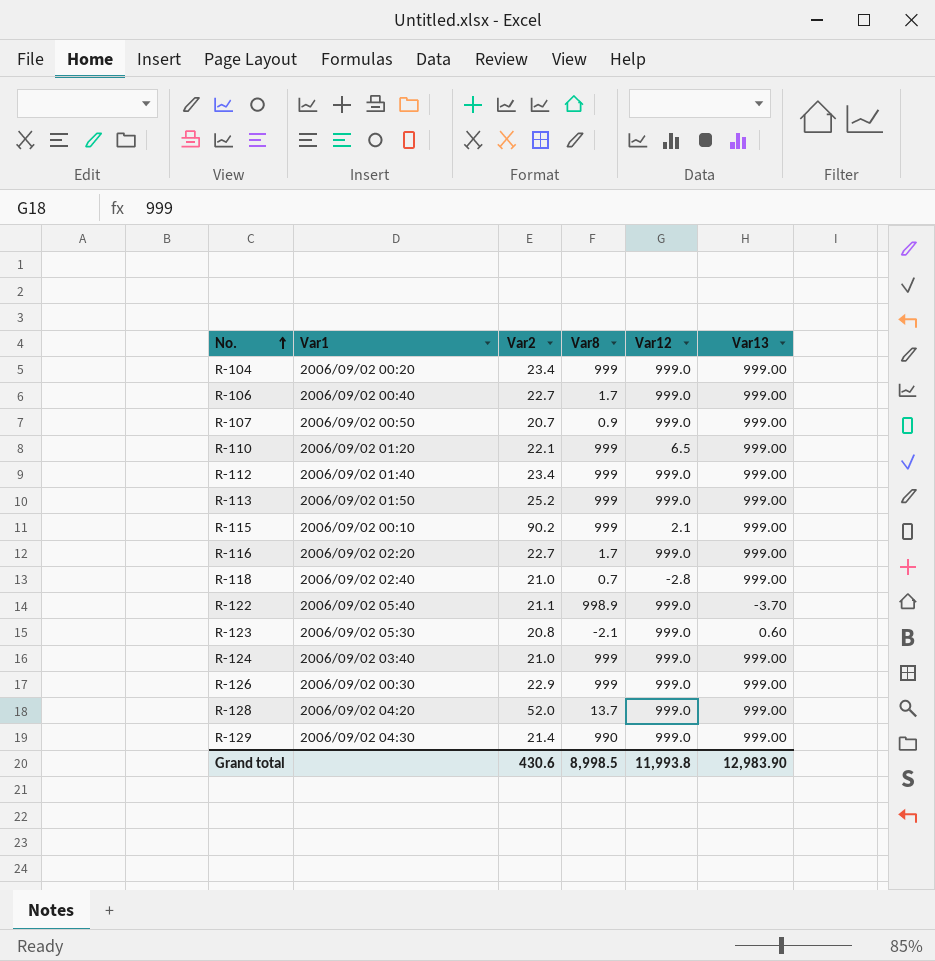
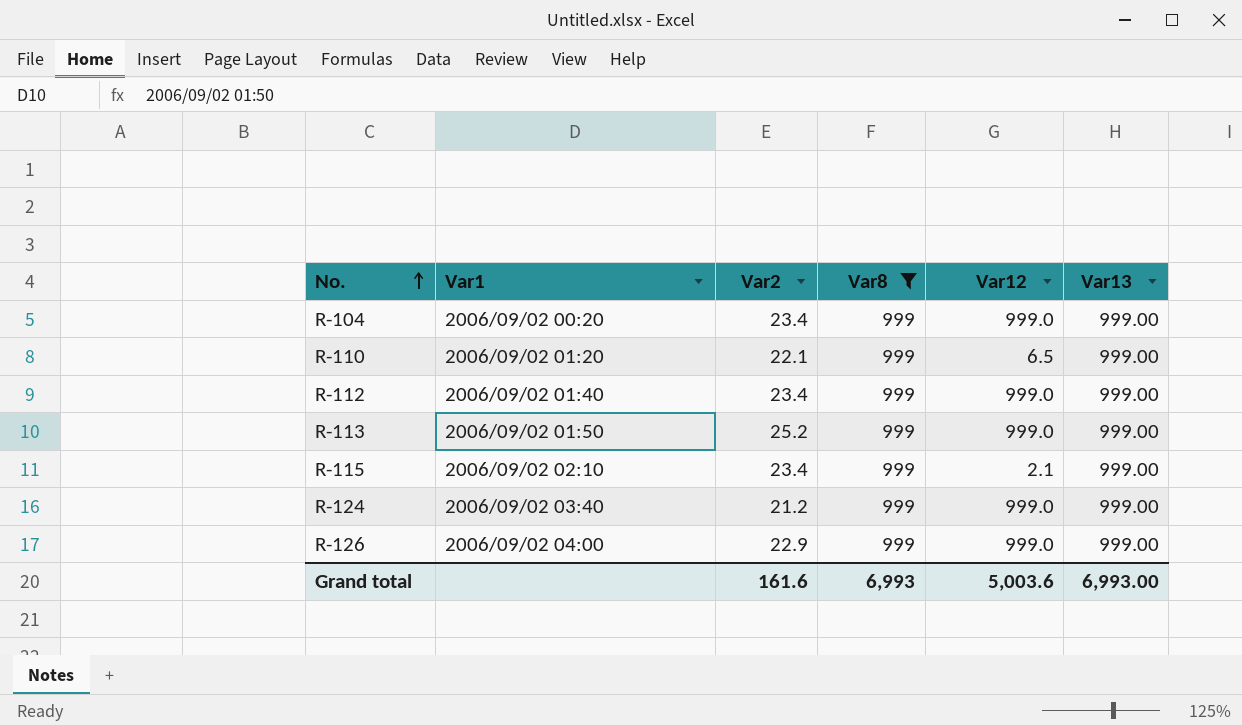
filter: none -> Var8 = 999
R-115 | Var1: 2006/09/02 00:10 -> 2006/09/02 02:10
R-115 | Var2: 90.2 -> 23.4
R-124 | Var2: 21.0 -> 21.2
R-126 | Var1: 2006/09/02 00:30 -> 2006/09/02 04:00
Grand total | Var2: 430.6 -> 161.6
Grand total | Var8: 8,998.5 -> 6,993
Grand total | Var12: 11,993.8 -> 5,003.6
Grand total | Var13: 12,983.90 -> 6,993.00

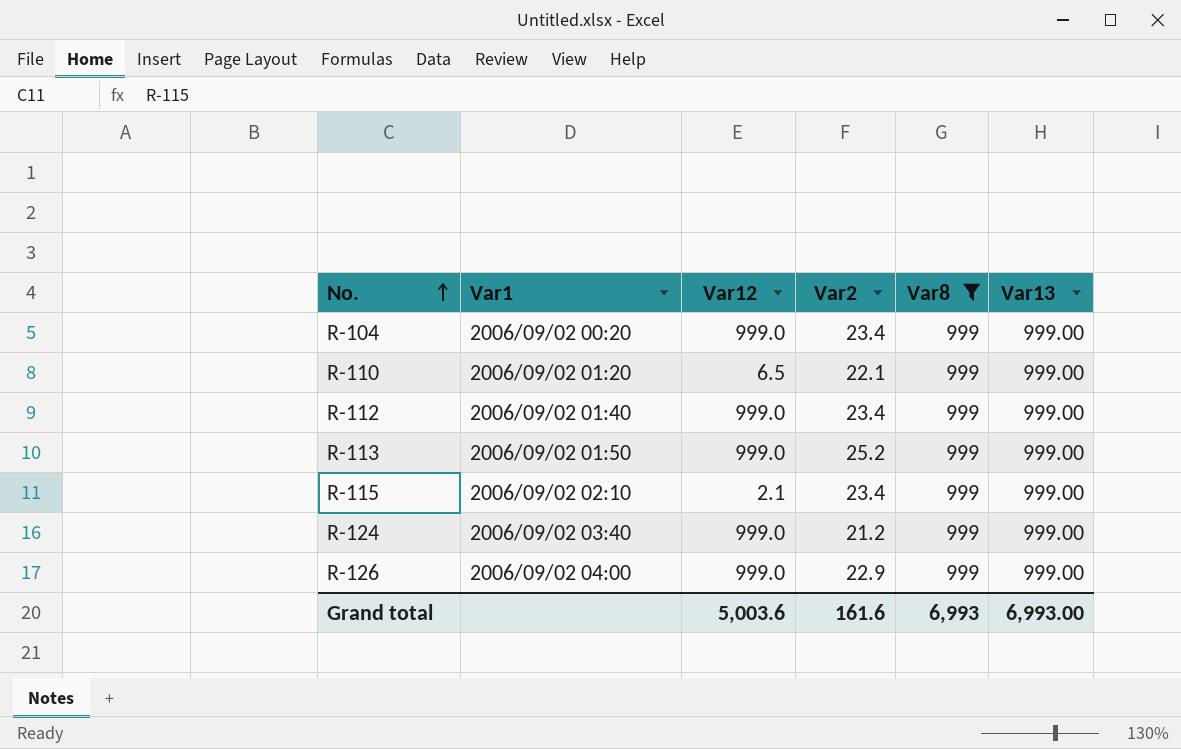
column Var12 | position: 5 -> 3

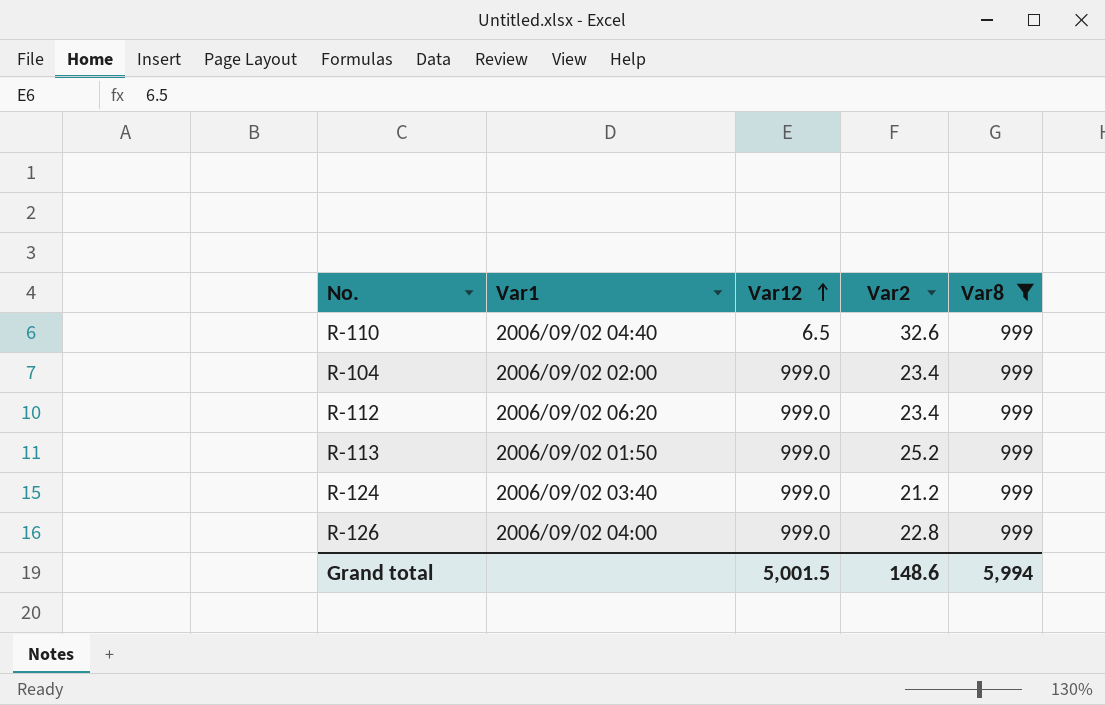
row order: No. ascending -> Var12 ascending
column Var13 | position: 6 -> none
row R-115: 2006/09/02 02:10 | 2.1 | 23.4 | 999 | 999.00 -> none
R-110 | Var1: 2006/09/02 01:20 -> 2006/09/02 04:40
R-110 | Var2: 22.1 -> 32.6
R-104 | Var1: 2006/09/02 00:20 -> 2006/09/02 02:00
R-112 | Var1: 2006/09/02 01:40 -> 2006/09/02 06:20
R-126 | Var2: 22.9 -> 22.8
Grand total | Var12: 5,003.6 -> 5,001.5
Grand total | Var2: 161.6 -> 148.6
Grand total | Var8: 6,993 -> 5,994

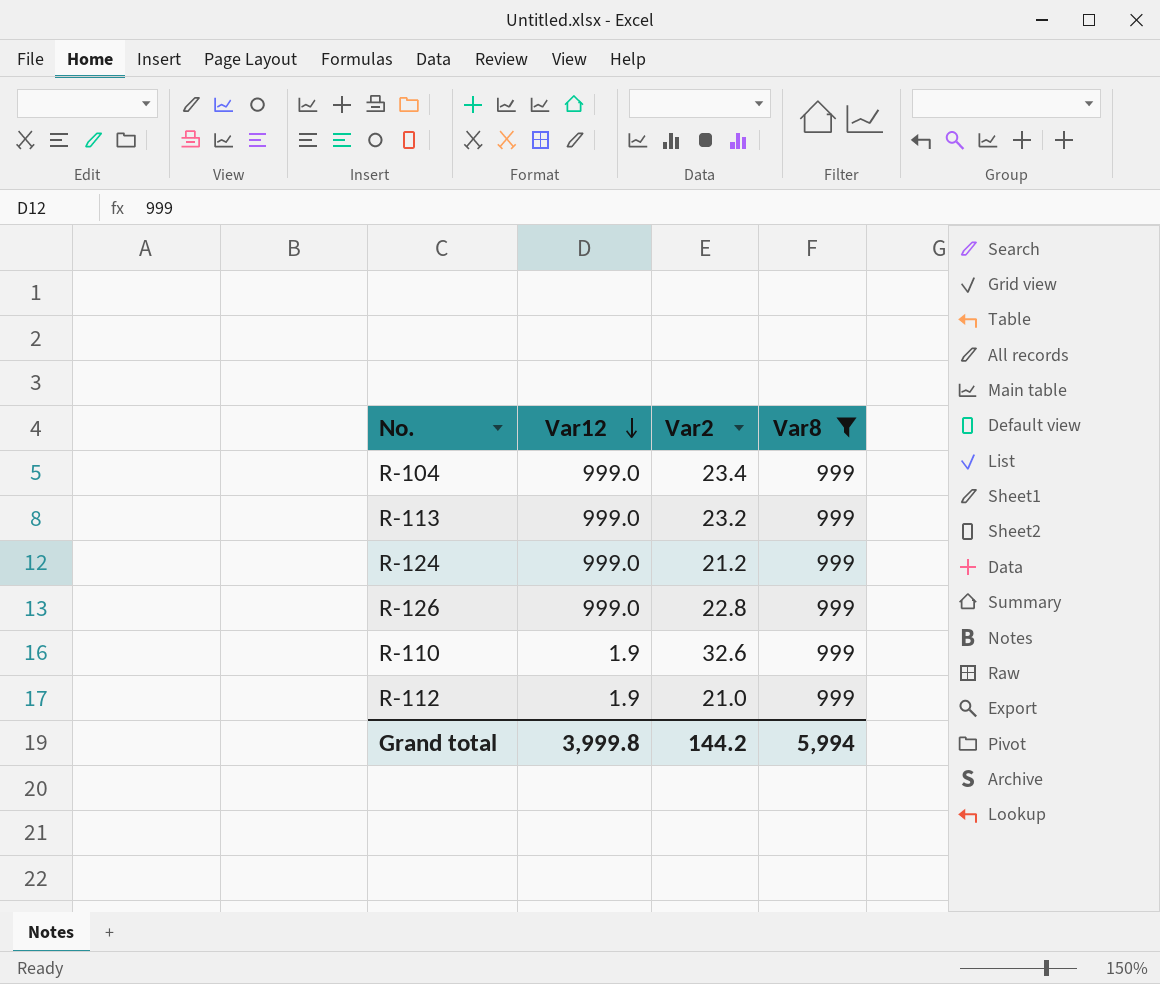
row order: Var12 ascending -> Var12 descending
column Var1 | position: 2 -> none
R-113 | Var2: 25.2 -> 23.2
R-110 | Var12: 6.5 -> 1.9
R-112 | Var12: 999.0 -> 1.9
R-112 | Var2: 23.4 -> 21.0
Grand total | Var12: 5,001.5 -> 3,999.8
Grand total | Var2: 148.6 -> 144.2

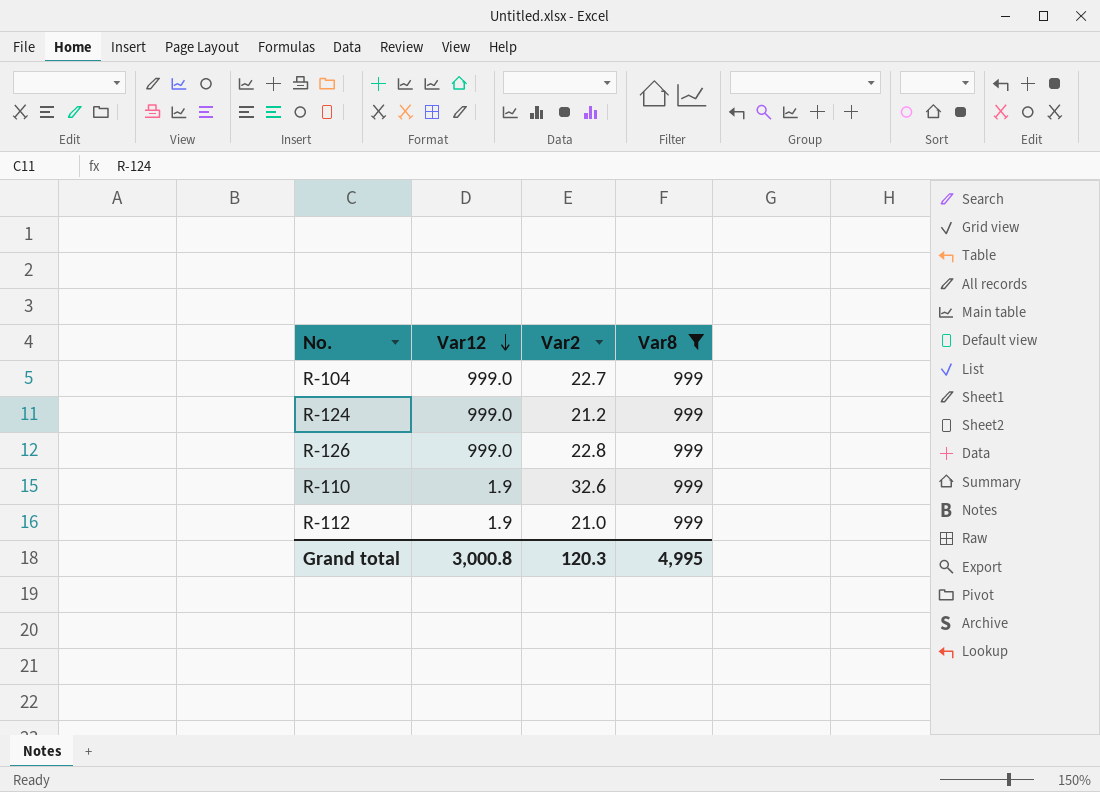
row R-113: 999.0 | 23.2 | 999 -> none
R-104 | Var2: 23.4 -> 22.7
Grand total | Var12: 3,999.8 -> 3,000.8
Grand total | Var2: 144.2 -> 120.3
Grand total | Var8: 5,994 -> 4,995

